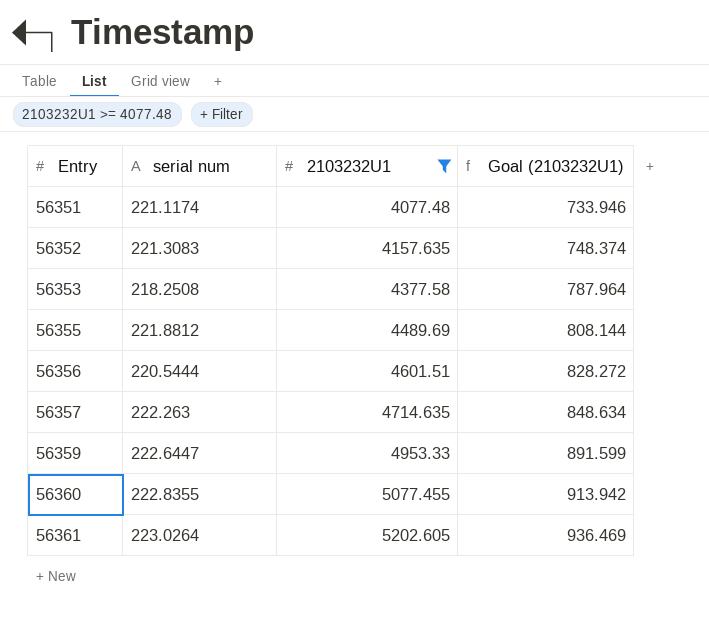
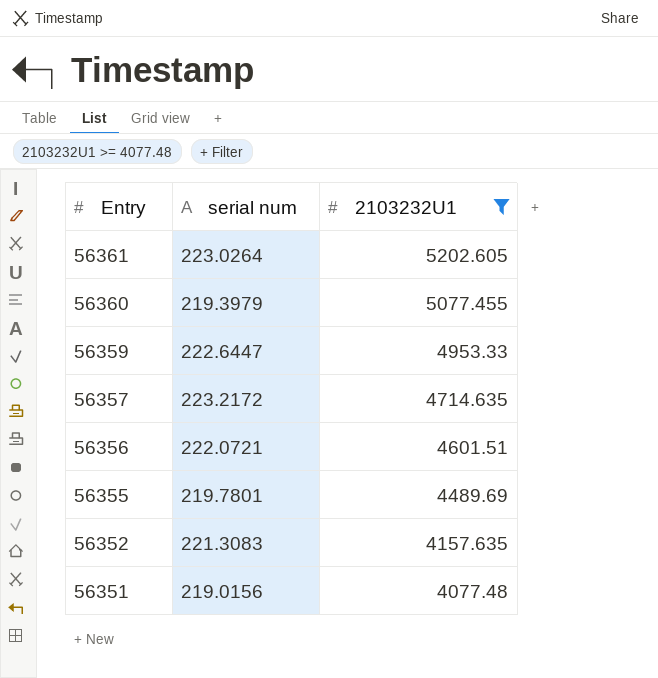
row order: Entry ascending -> Entry descending
column Goal (2103232U1) | formula: [2103232U1] * 0.18 -> none
row 56353: 218.2508 | 4377.58 | 787.964 -> none
56360 | serial num: 222.8355 -> 219.3979
56357 | serial num: 222.263 -> 223.2172
56356 | serial num: 220.5444 -> 222.0721
56355 | serial num: 221.8812 -> 219.7801
56351 | serial num: 221.1174 -> 219.0156

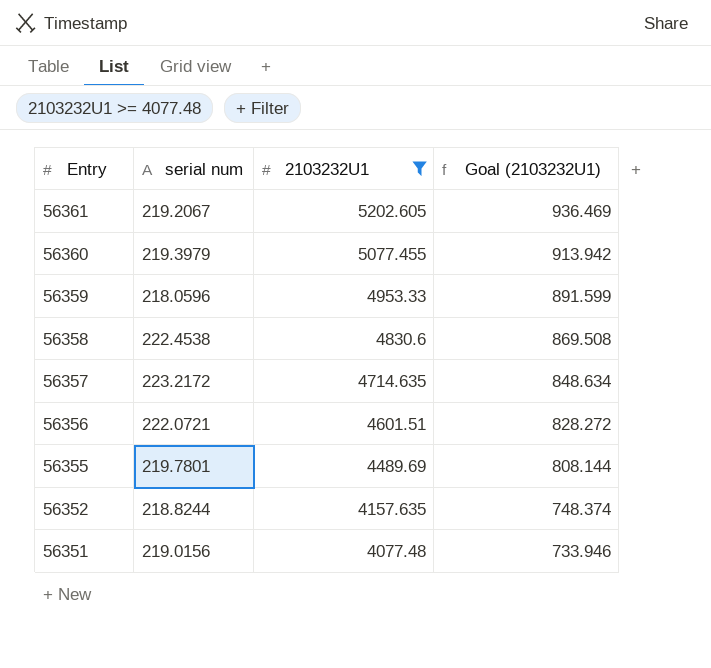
column Goal (2103232U1) | formula: none -> [2103232U1] * 0.18
56361 | serial num: 223.0264 -> 219.2067
56359 | serial num: 222.6447 -> 218.0596
row 56358: none -> 222.4538 | 4830.6 | 869.508
56352 | serial num: 221.3083 -> 218.8244

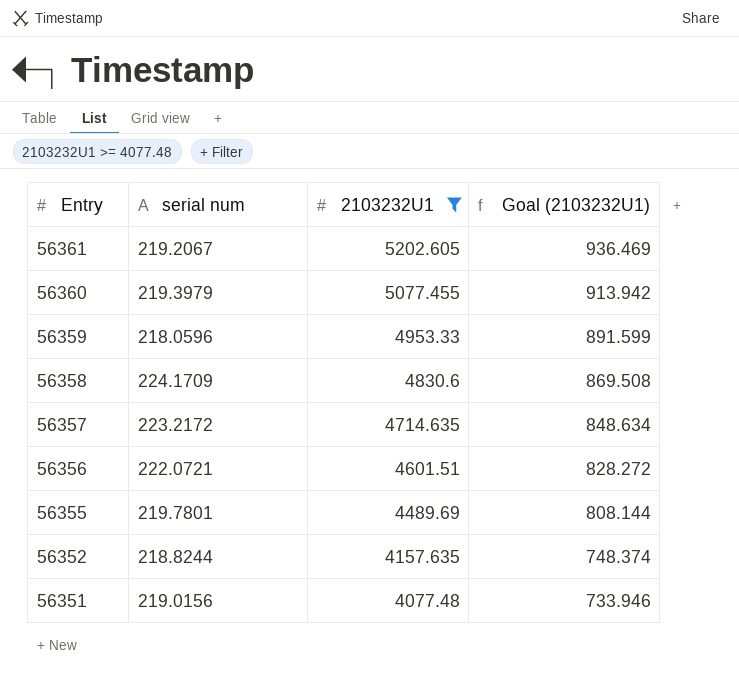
56358 | serial num: 222.4538 -> 224.1709

